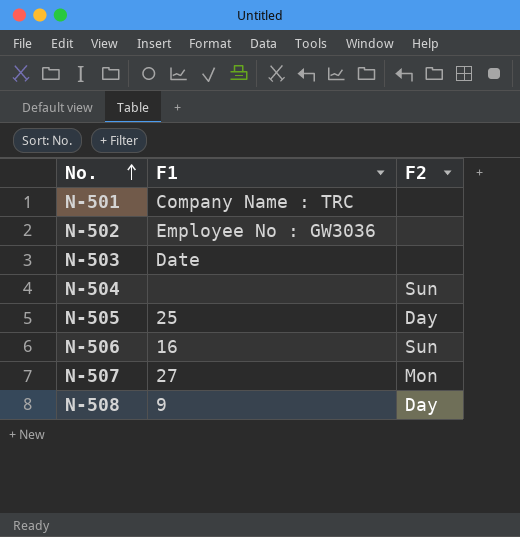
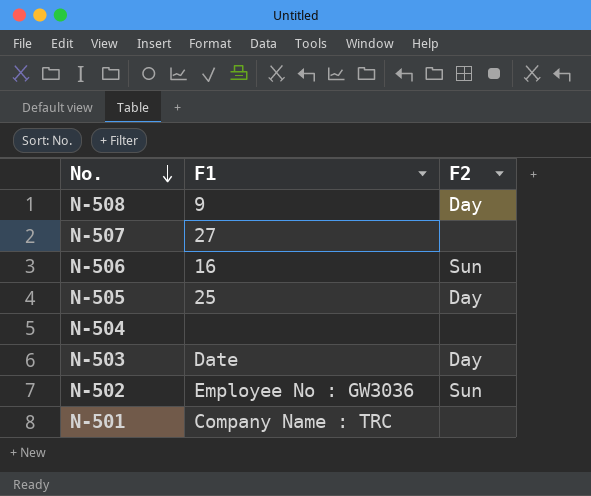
row order: No. ascending -> No. descending
N-507 | F2: Mon -> none
N-504 | F2: Sun -> none
N-503 | F2: none -> Day
N-502 | F2: none -> Sun

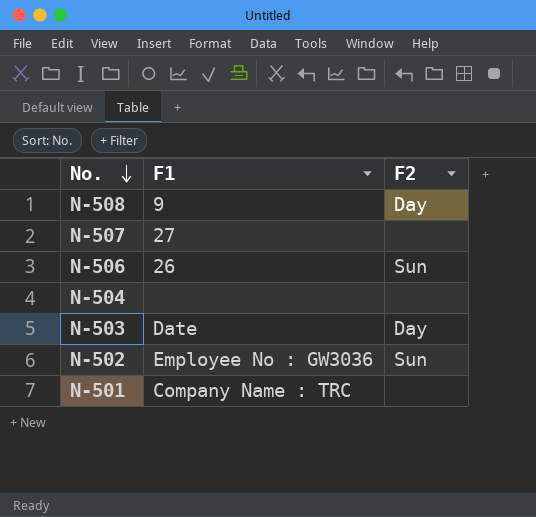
row N-505: 25 | Day -> none
N-506 | F1: 16 -> 26

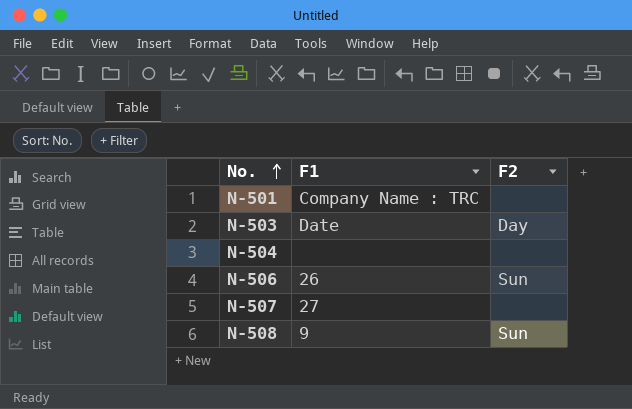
row order: No. descending -> No. ascending
row N-502: Employee No : GW3036 | Sun -> none
N-508 | F2: Day -> Sun

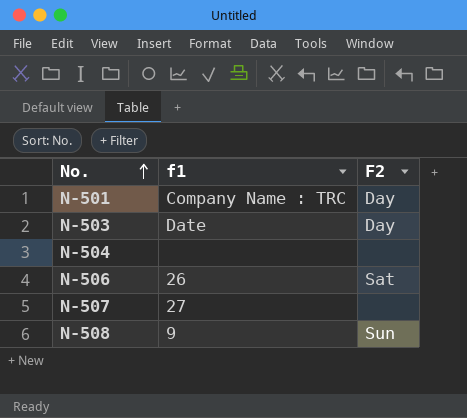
column name: F1 -> f1
N-501 | F2: none -> Day
N-506 | F2: Sun -> Sat

